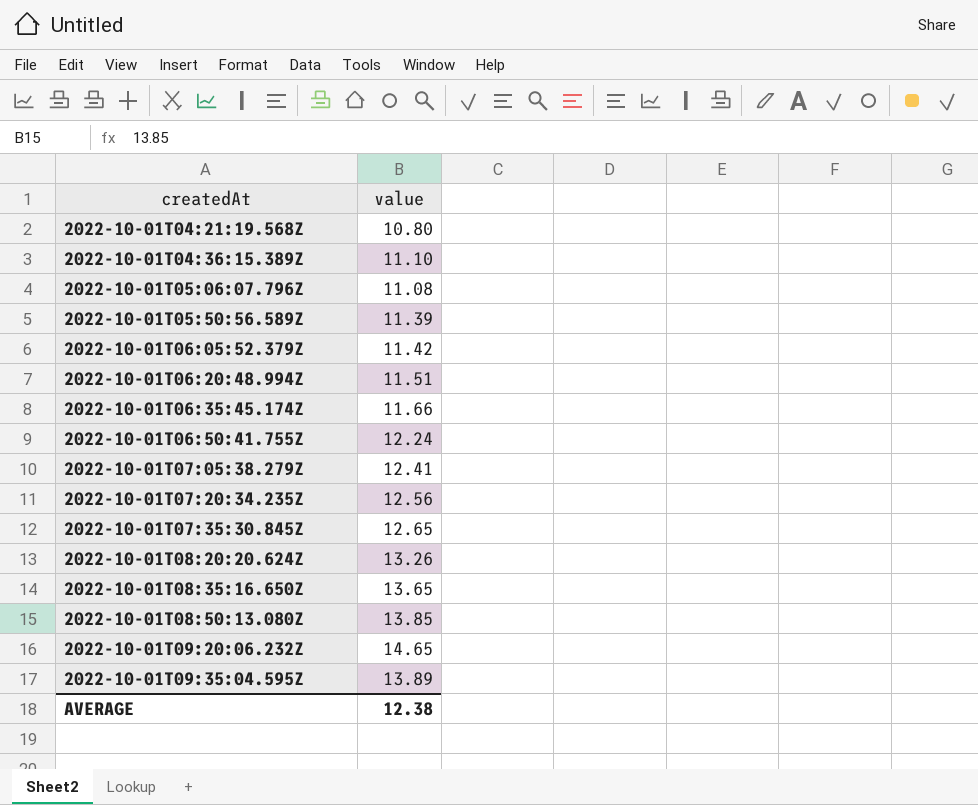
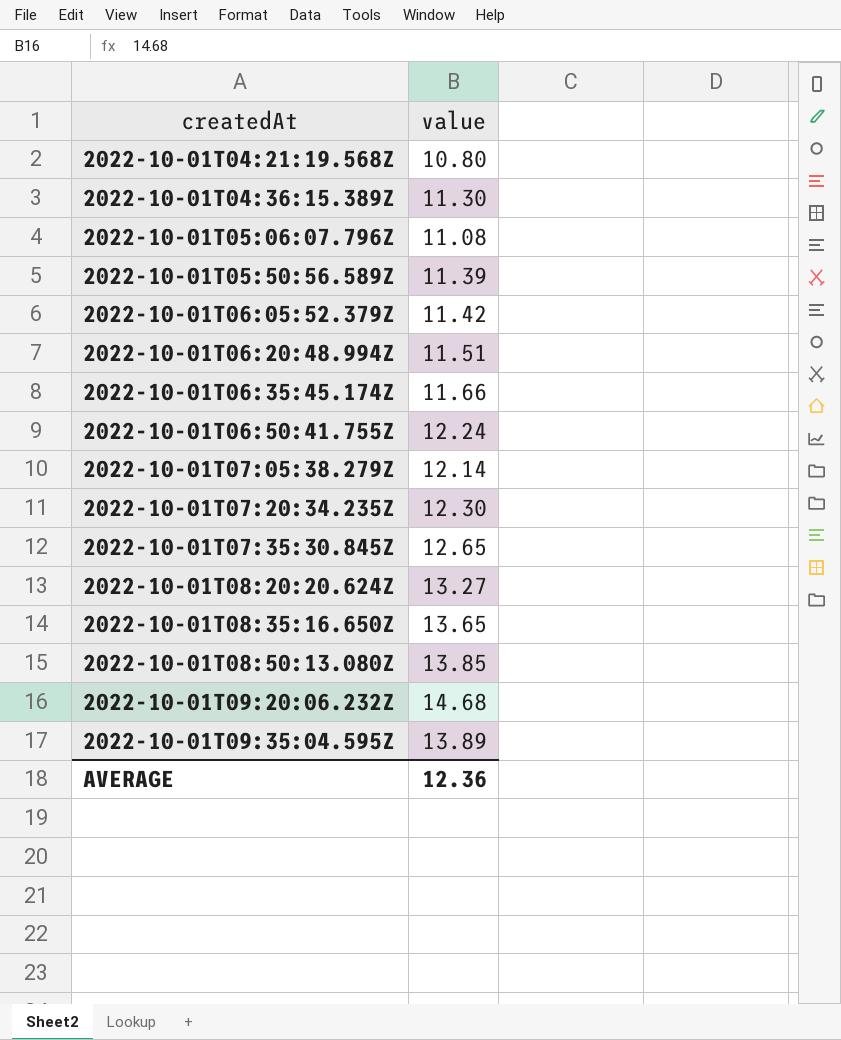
2022-10-01T04:36:15.389Z | value: 11.10 -> 11.30
2022-10-01T07:05:38.279Z | value: 12.41 -> 12.14
2022-10-01T07:20:34.235Z | value: 12.56 -> 12.30
2022-10-01T08:20:20.624Z | value: 13.26 -> 13.27
2022-10-01T09:20:06.232Z | value: 14.65 -> 14.68
AVERAGE | value: 12.38 -> 12.36

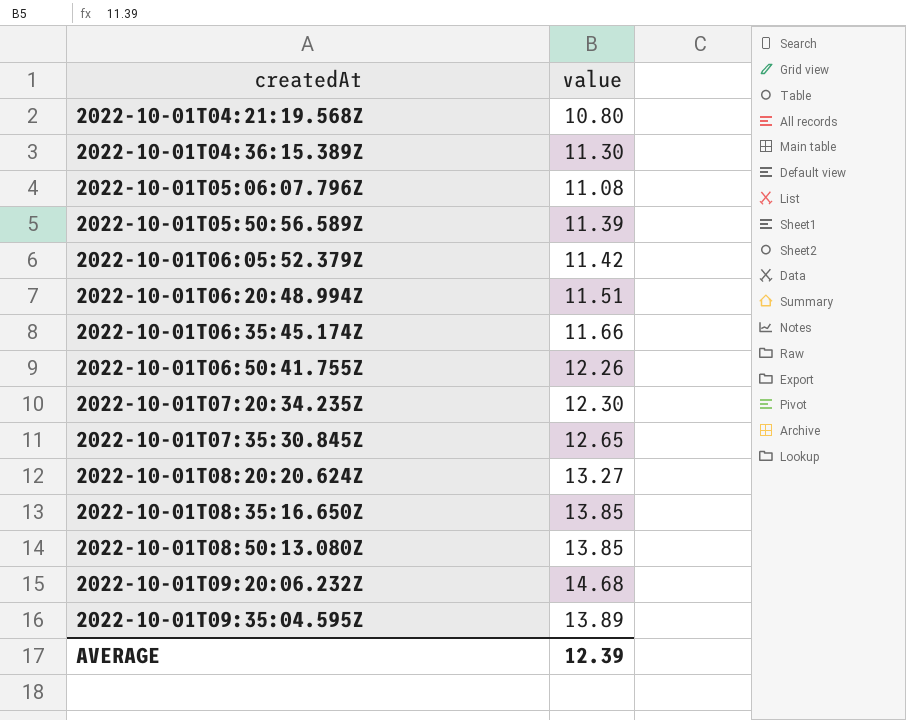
row 2022-10-01T07:05:38.279Z: 12.14 -> none
2022-10-01T06:50:41.755Z | value: 12.24 -> 12.26
2022-10-01T08:35:16.650Z | value: 13.65 -> 13.85
AVERAGE | value: 12.36 -> 12.39

